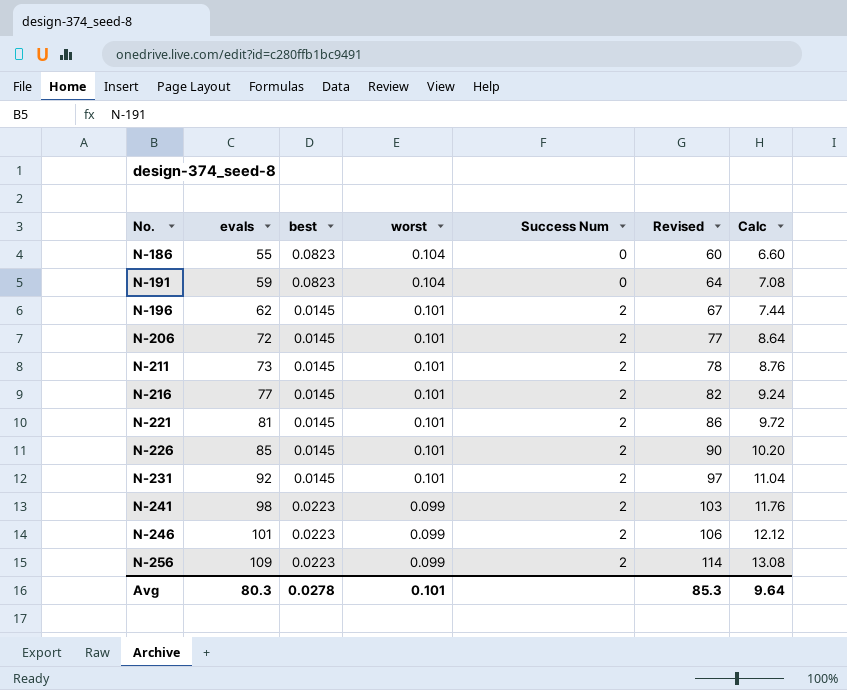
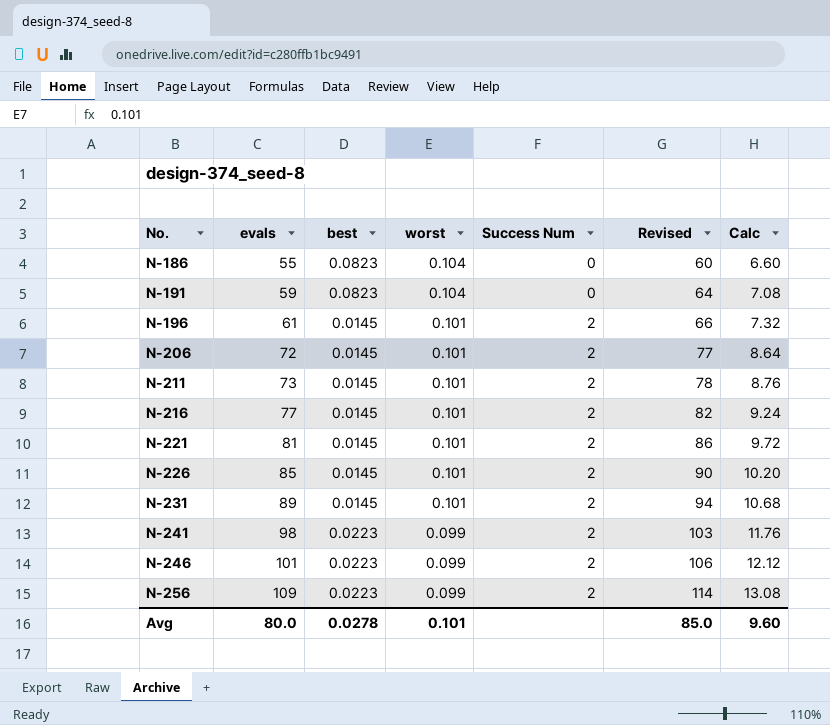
N-196 | evals: 62 -> 61
N-196 | Revised: 67 -> 66
N-196 | Calc: 7.44 -> 7.32
N-231 | evals: 92 -> 89
N-231 | Revised: 97 -> 94
N-231 | Calc: 11.04 -> 10.68
Avg | evals: 80.3 -> 80.0
Avg | Revised: 85.3 -> 85.0
Avg | Calc: 9.64 -> 9.60

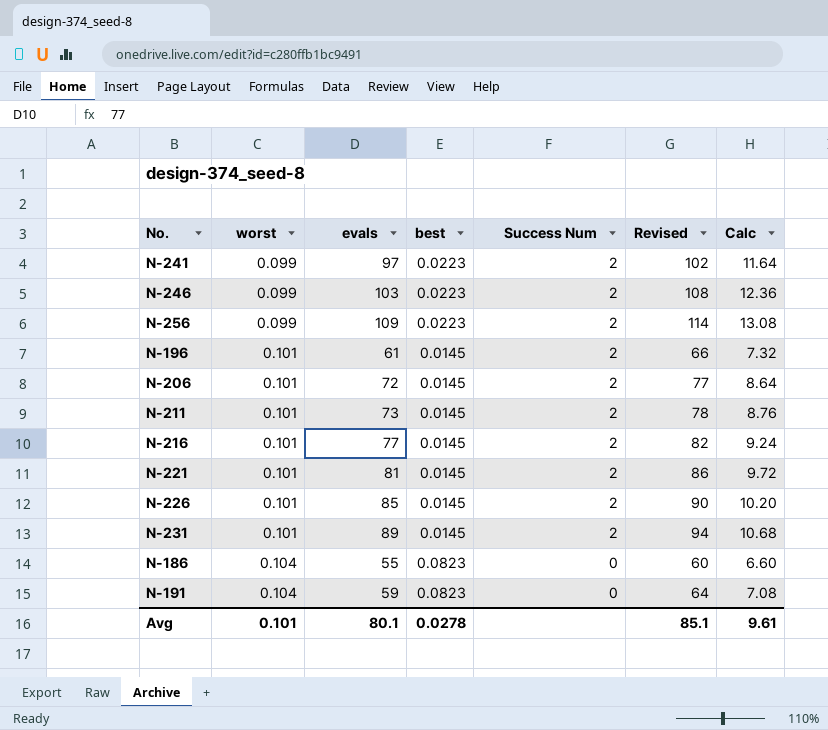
row order: No. ascending -> worst ascending
column worst | position: 4 -> 2
N-241 | evals: 98 -> 97
N-241 | Revised: 103 -> 102
N-241 | Calc: 11.76 -> 11.64
N-246 | evals: 101 -> 103
N-246 | Revised: 106 -> 108
N-246 | Calc: 12.12 -> 12.36
Avg | evals: 80.0 -> 80.1
Avg | Revised: 85.0 -> 85.1
Avg | Calc: 9.60 -> 9.61

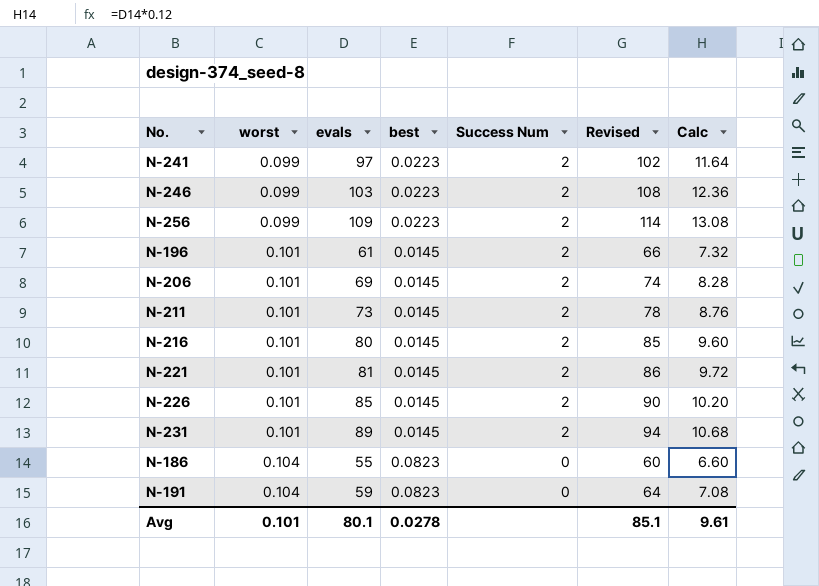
N-206 | evals: 72 -> 69
N-206 | Revised: 77 -> 74
N-206 | Calc: 8.64 -> 8.28
N-216 | evals: 77 -> 80
N-216 | Revised: 82 -> 85
N-216 | Calc: 9.24 -> 9.60

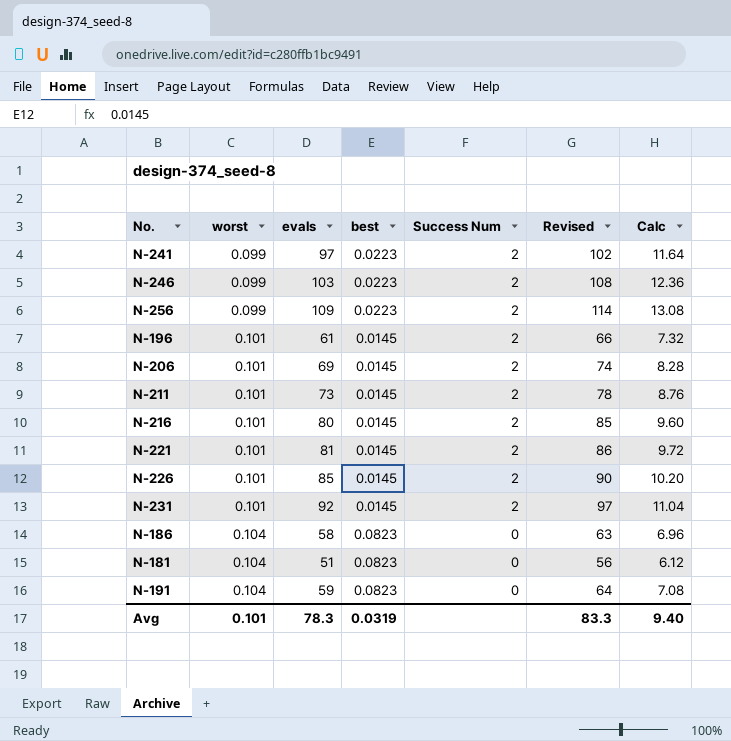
N-231 | evals: 89 -> 92
N-231 | Revised: 94 -> 97
N-231 | Calc: 10.68 -> 11.04
N-186 | evals: 55 -> 58
N-186 | Revised: 60 -> 63
N-186 | Calc: 6.60 -> 6.96
row N-181: none -> 0.104 | 51 | 0.0823 | 0 | 56 | 6.12
Avg | evals: 80.1 -> 78.3
Avg | best: 0.0278 -> 0.0319
Avg | Revised: 85.1 -> 83.3
Avg | Calc: 9.61 -> 9.40

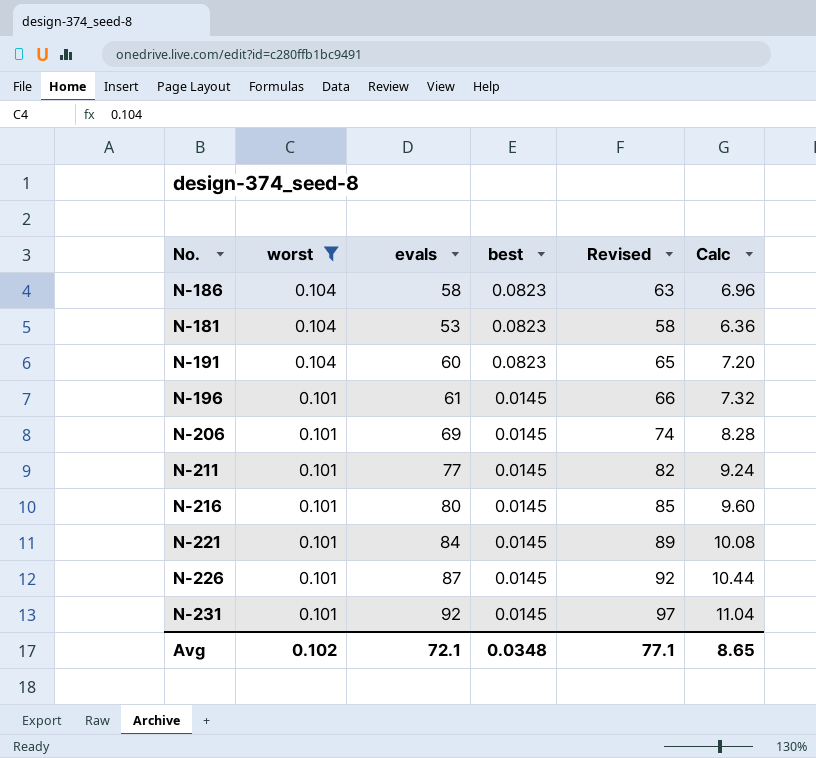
filter: none -> worst != 0.099
row order: worst ascending -> worst descending
column Success Num | position: 5 -> none
N-181 | evals: 51 -> 53
N-181 | Revised: 56 -> 58
N-181 | Calc: 6.12 -> 6.36
N-191 | evals: 59 -> 60
N-191 | Revised: 64 -> 65
N-191 | Calc: 7.08 -> 7.20
N-211 | evals: 73 -> 77
N-211 | Revised: 78 -> 82
N-211 | Calc: 8.76 -> 9.24
N-221 | evals: 81 -> 84
N-221 | Revised: 86 -> 89
N-221 | Calc: 9.72 -> 10.08
N-226 | evals: 85 -> 87
N-226 | Revised: 90 -> 92
N-226 | Calc: 10.20 -> 10.44
Avg | worst: 0.101 -> 0.102
Avg | evals: 78.3 -> 72.1
Avg | best: 0.0319 -> 0.0348
Avg | Revised: 83.3 -> 77.1
Avg | Calc: 9.40 -> 8.65

